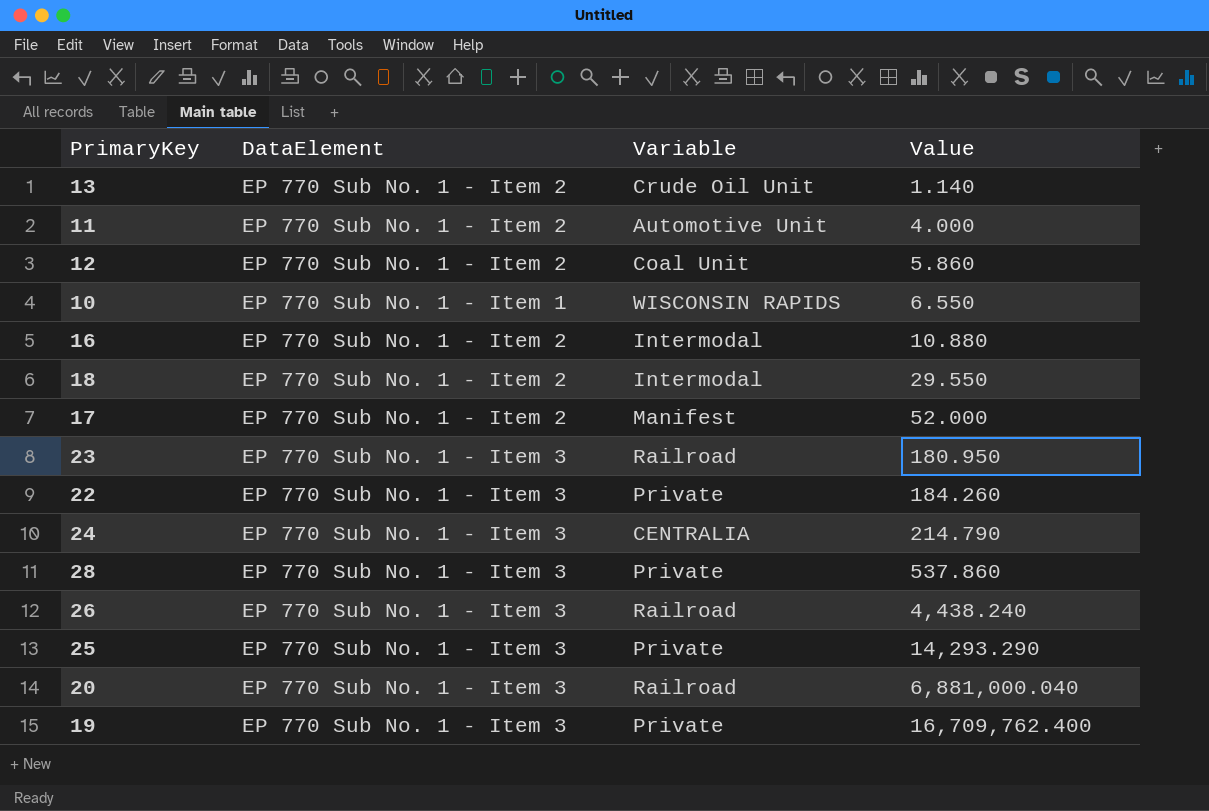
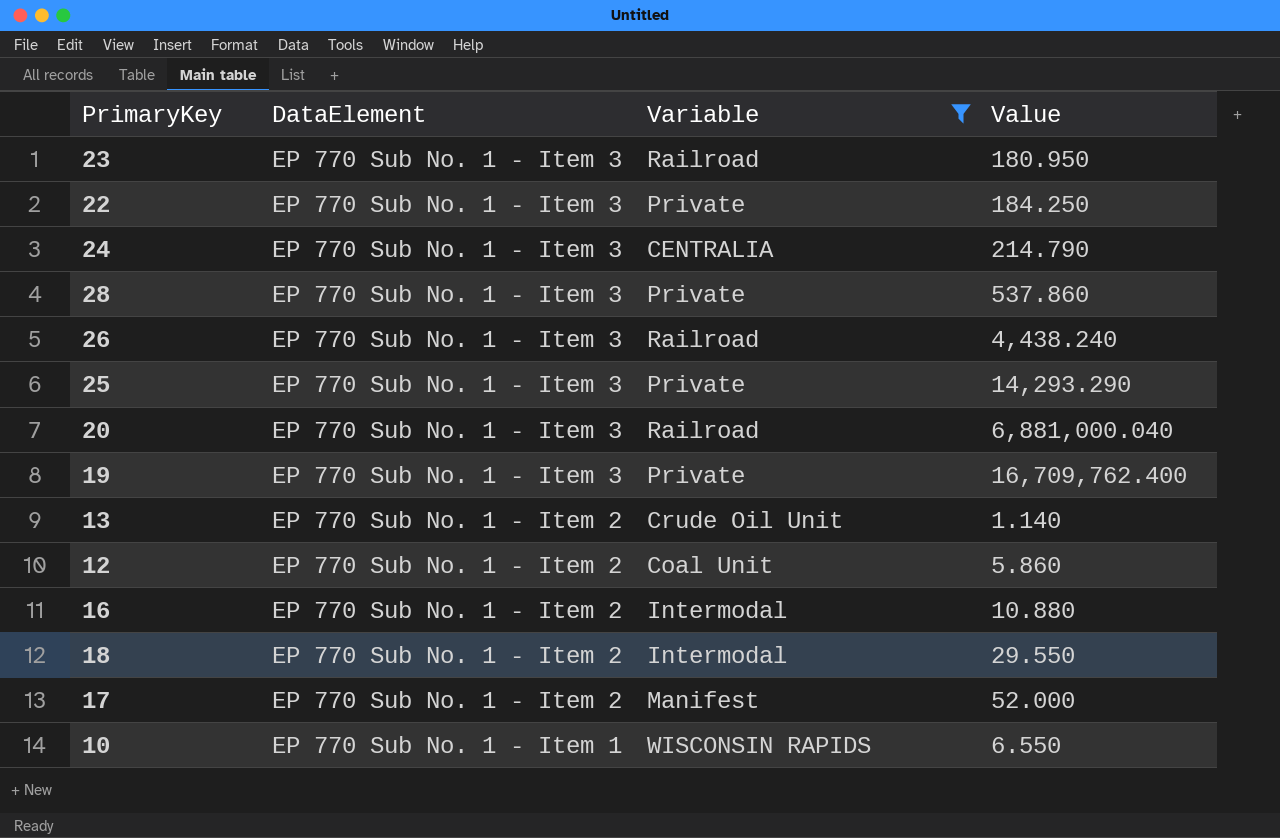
filter: none -> Variable != Automotive Unit
row order: Value ascending -> DataElement descending
22 | Value: 184.260 -> 184.250

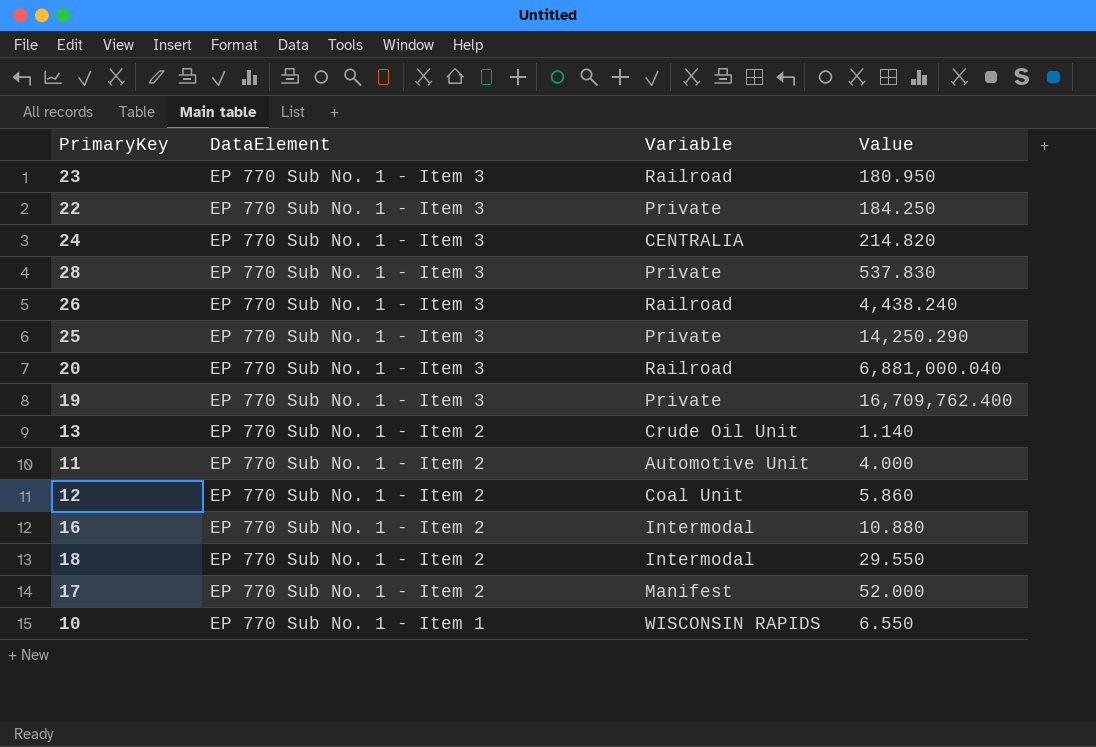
filter: Variable != Automotive Unit -> none
24 | Value: 214.790 -> 214.820
28 | Value: 537.860 -> 537.830
25 | Value: 14,293.290 -> 14,250.290

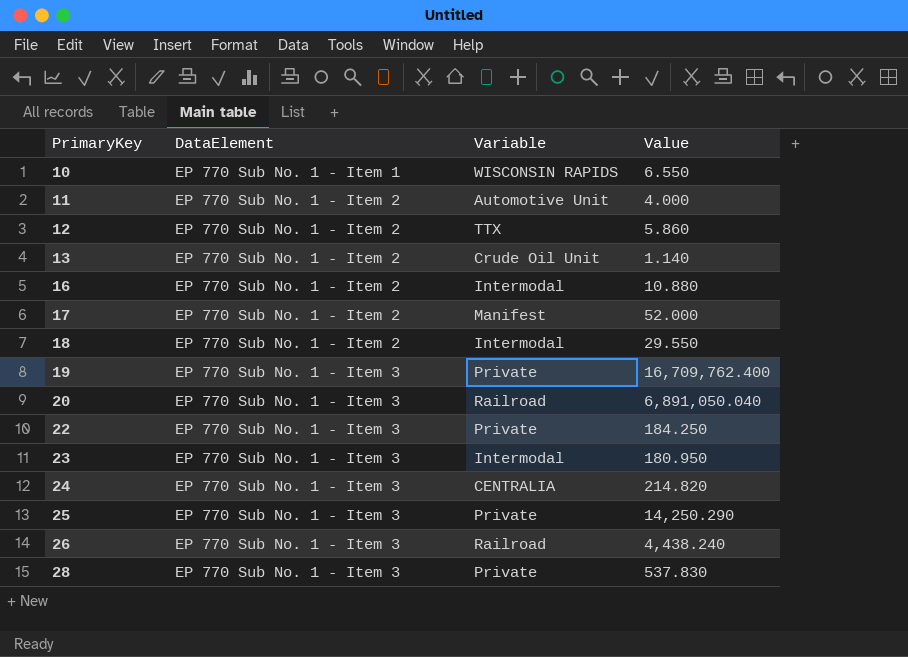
row order: DataElement descending -> PrimaryKey ascending
12 | Variable: Coal Unit -> TTX
20 | Value: 6,881,000.040 -> 6,891,050.040
23 | Variable: Railroad -> Intermodal

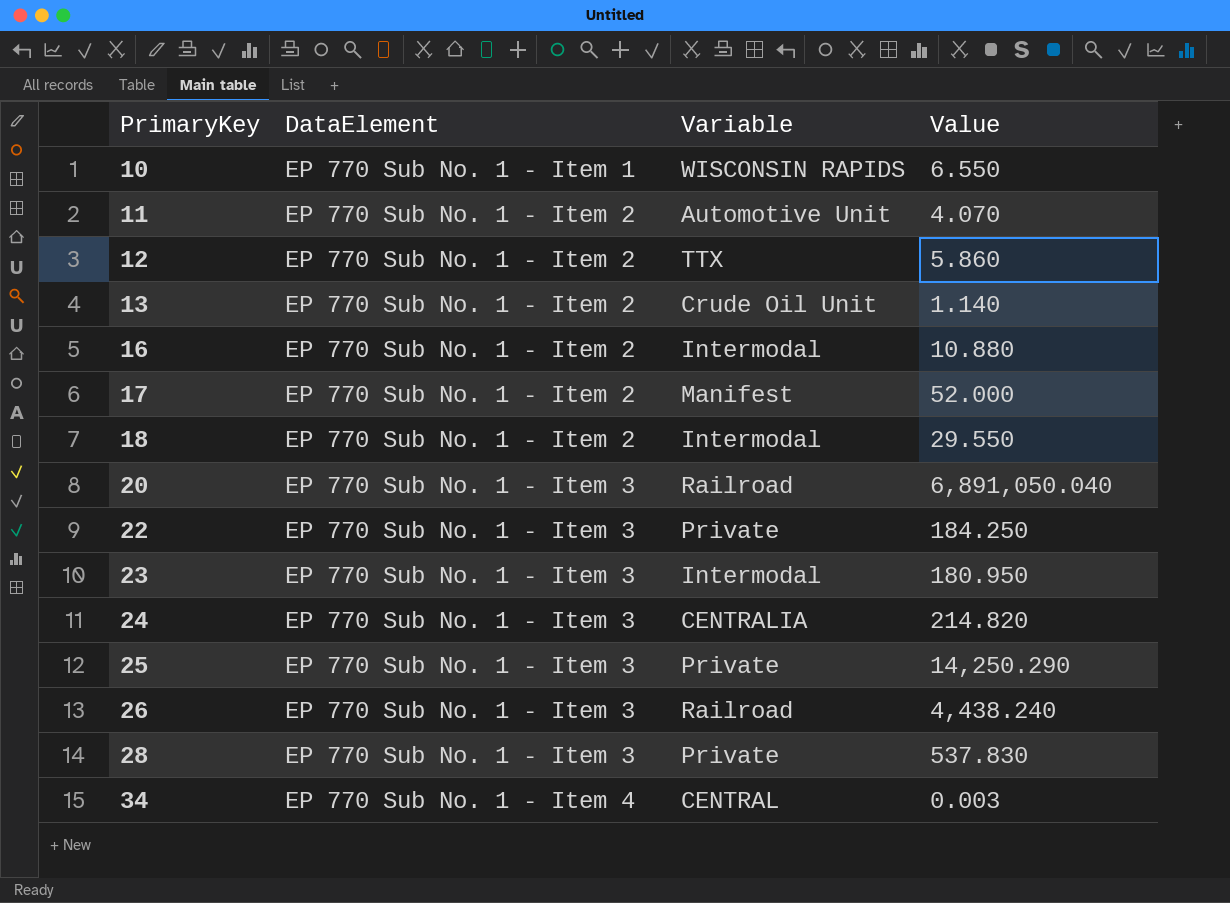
row 19: EP 770 Sub No. 1 - Item 3 | Private | 16,709,762.400 -> none
11 | Value: 4.000 -> 4.070
row 34: none -> EP 770 Sub No. 1 - Item 4 | CENTRAL | 0.003

